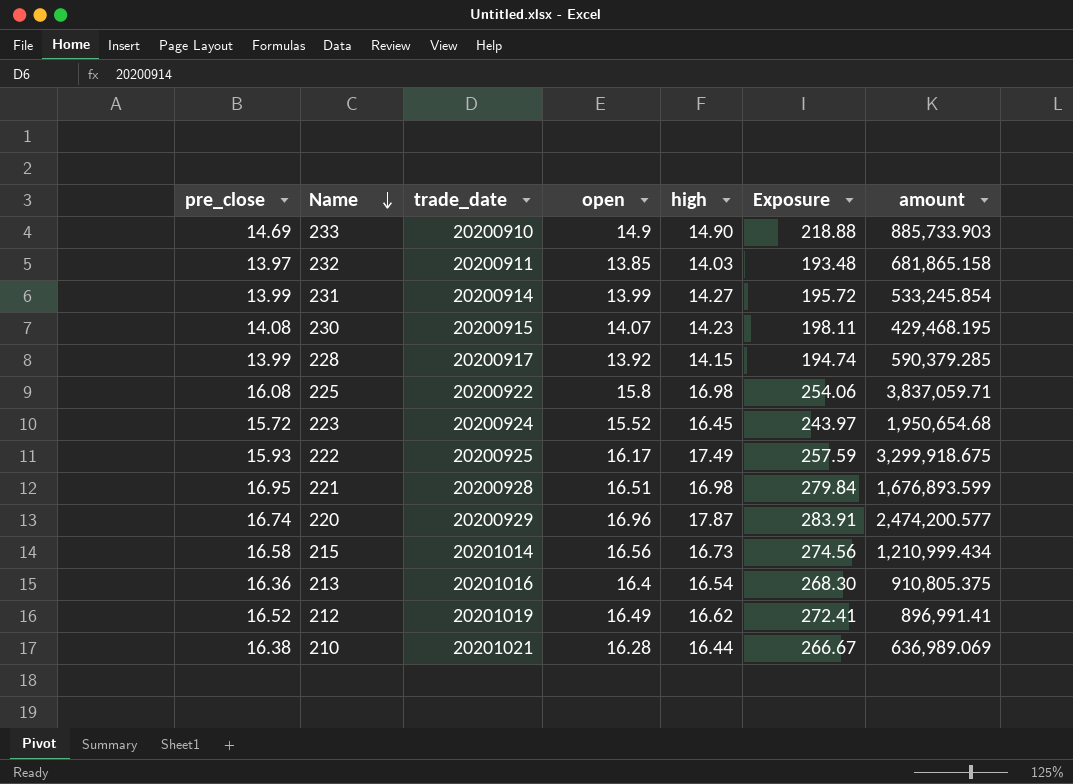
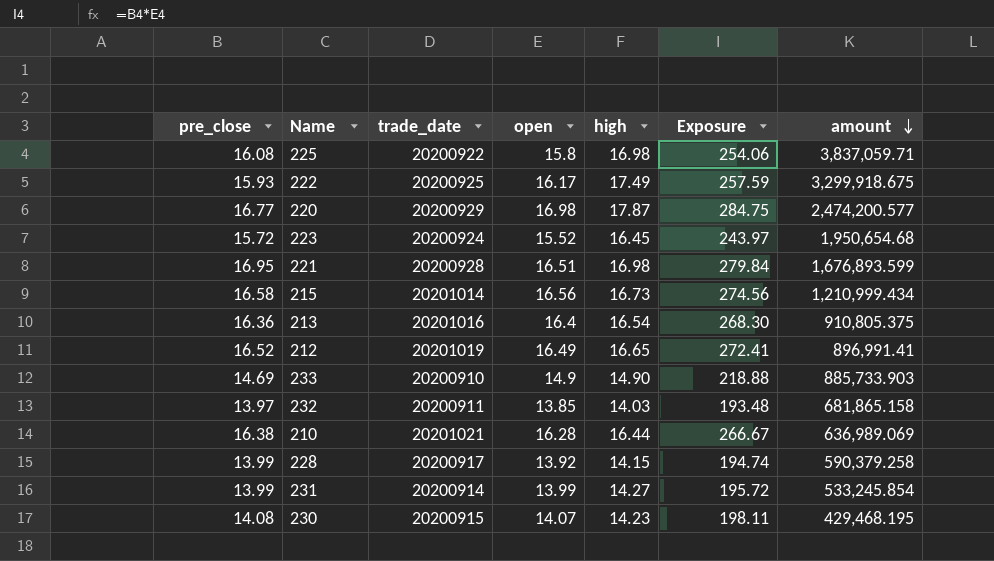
row order: Name descending -> amount descending
220 | pre_close: 16.74 -> 16.77
220 | open: 16.96 -> 16.98
220 | Exposure: 283.91 -> 284.75
212 | high: 16.62 -> 16.65
228 | amount: 590,379.285 -> 590,379.258

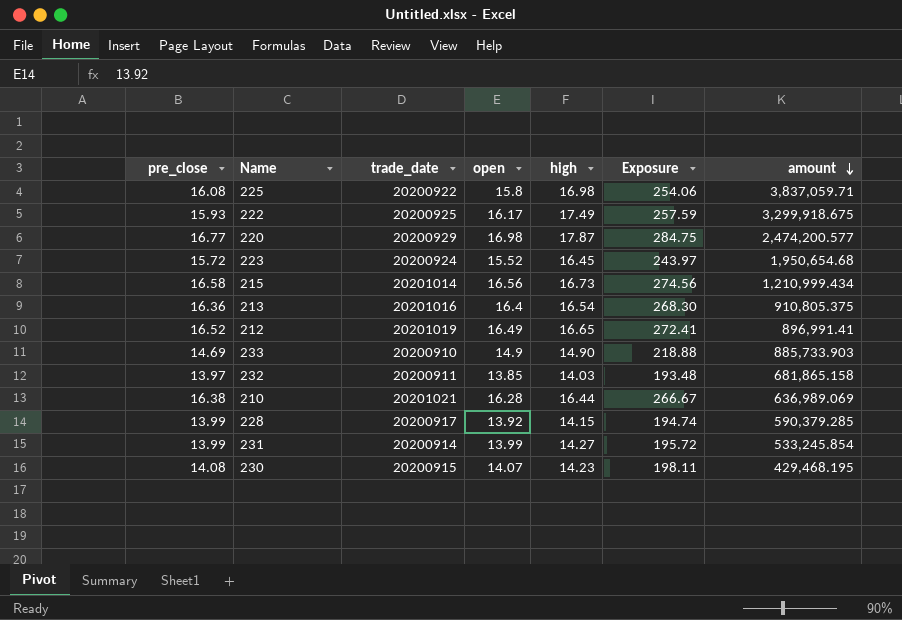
row 221: 16.95 | 20200928 | 16.51 | 16.98 | 279.84 | 1,676,893.599 -> none
228 | amount: 590,379.258 -> 590,379.285

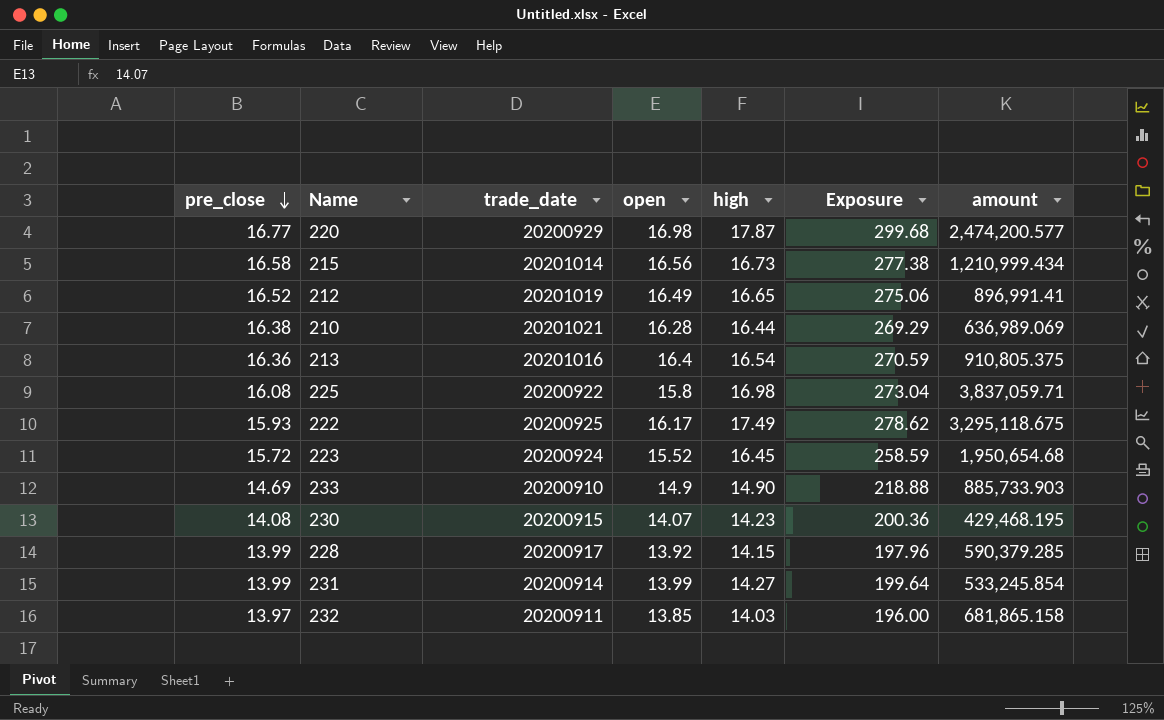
row order: amount descending -> pre_close descending
column Exposure | formula: [pre_close] * [open] -> [pre_close] * [high]
222 | amount: 3,299,918.675 -> 3,295,118.675

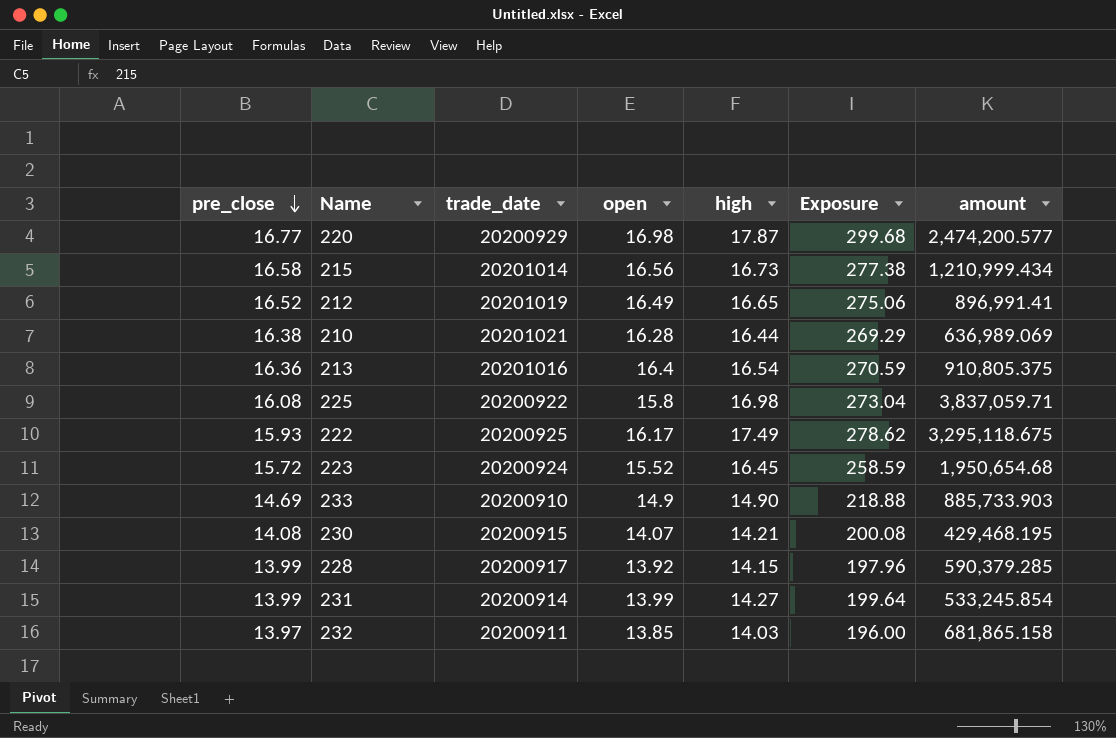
230 | high: 14.23 -> 14.21
230 | Exposure: 200.36 -> 200.08

